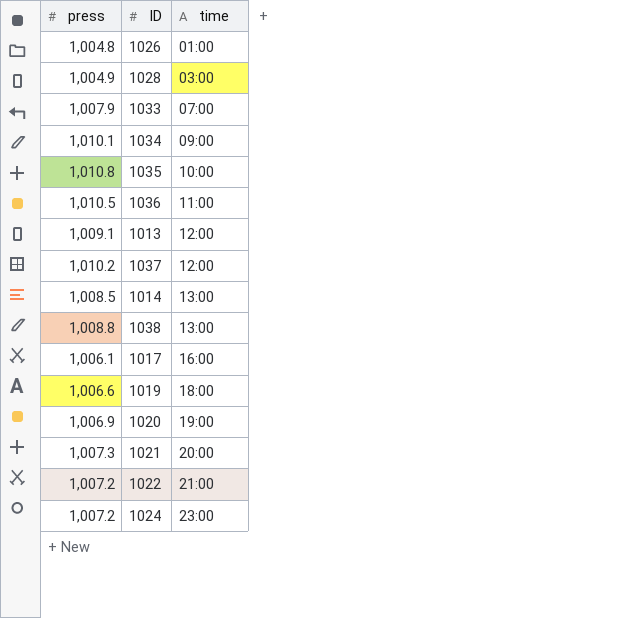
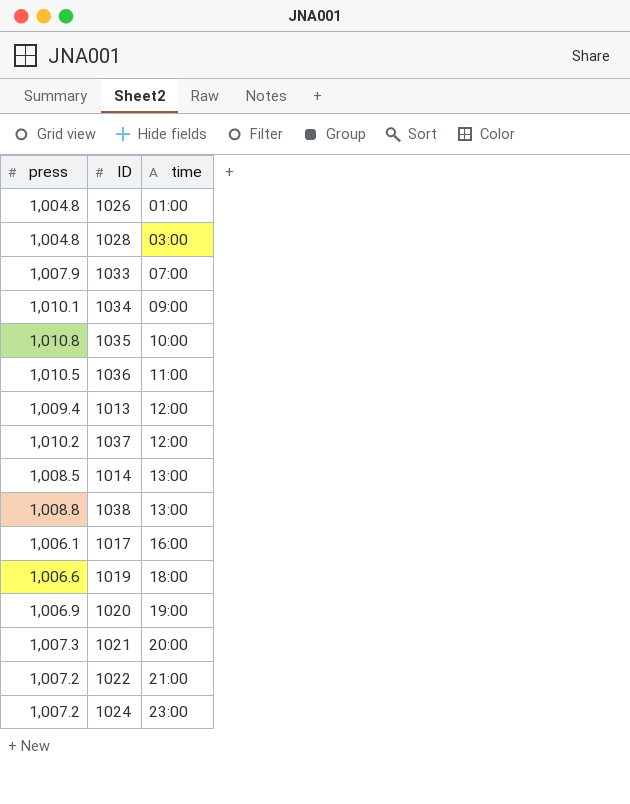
1028 | press: 1,004.9 -> 1,004.8
1013 | press: 1,009.1 -> 1,009.4

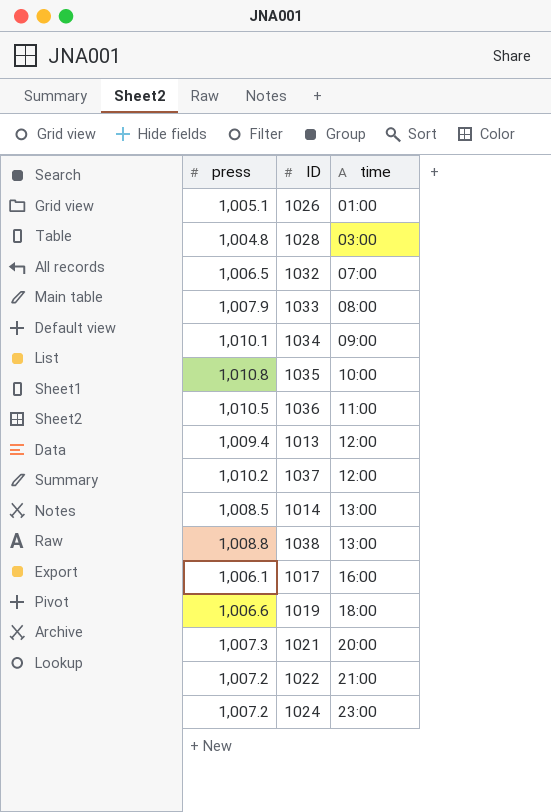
row 1020: 1,006.9 | 19:00 -> none
1026 | press: 1,004.8 -> 1,005.1
row 1032: none -> 1,006.5 | 07:00
1033 | time: 07:00 -> 08:00

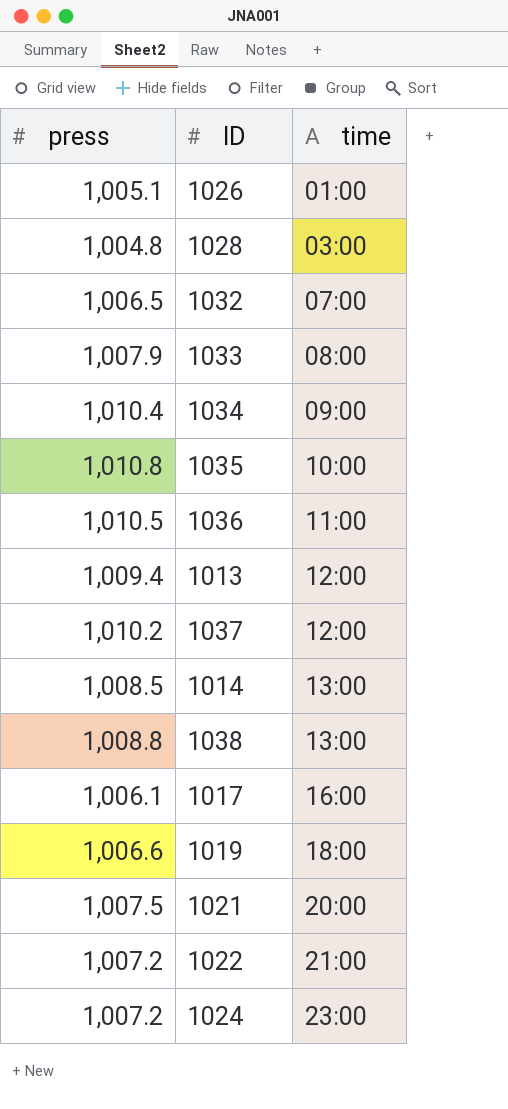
1034 | press: 1,010.1 -> 1,010.4
1021 | press: 1,007.3 -> 1,007.5

